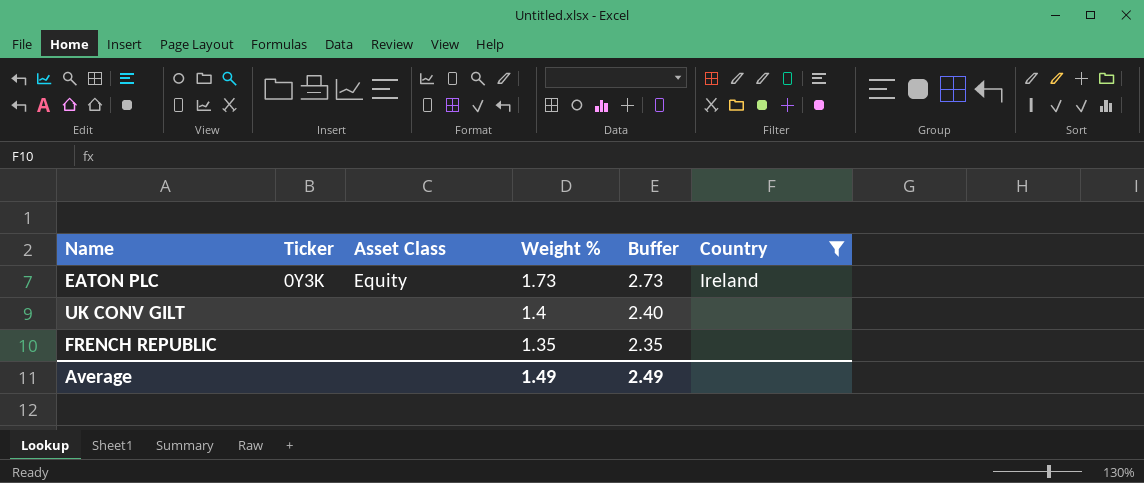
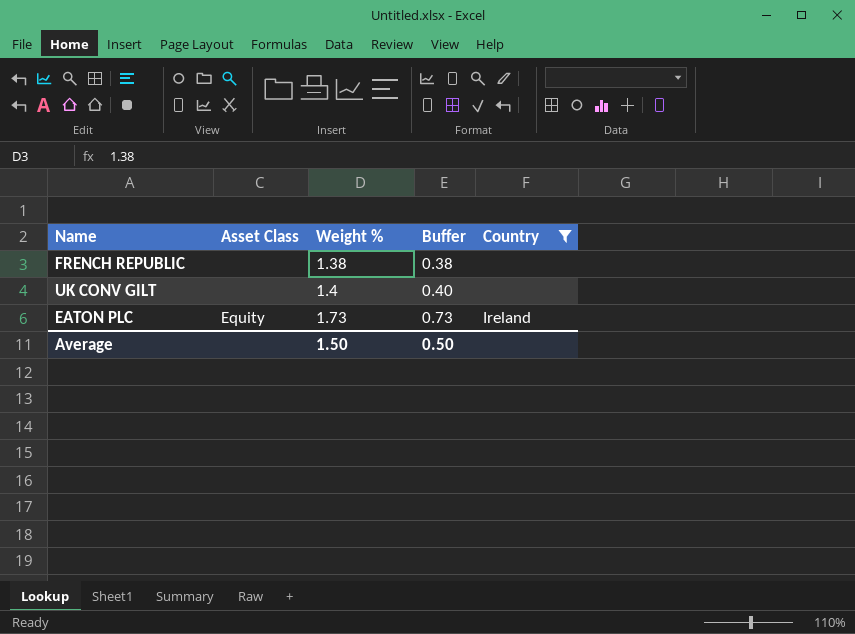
row order: Weight % descending -> Weight % ascending
column Ticker | position: 2 -> none
column Buffer | formula: [Weight %] + 1 -> [Weight %] - 1
FRENCH REPUBLIC | Weight %: 1.35 -> 1.38
Average | Weight %: 1.49 -> 1.50
Average | Buffer: 2.49 -> 0.50

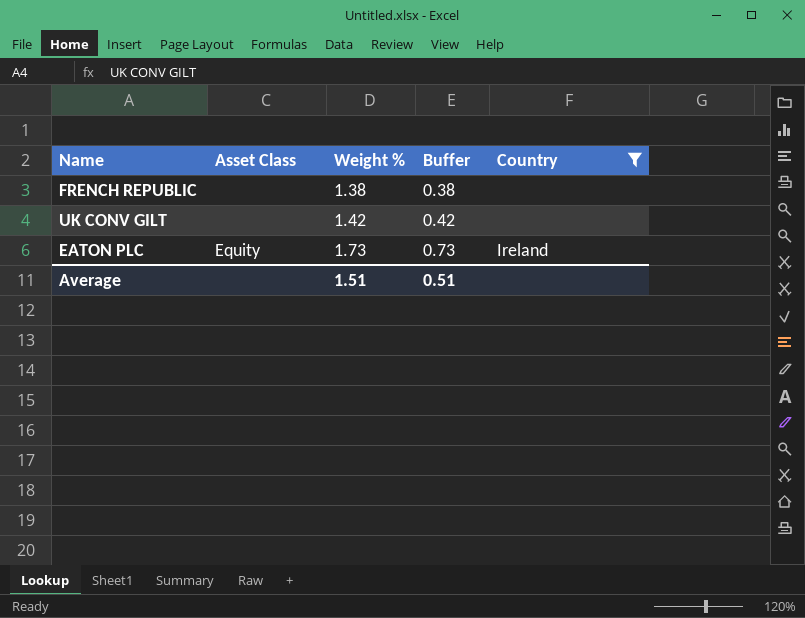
UK CONV GILT | Weight %: 1.4 -> 1.42
UK CONV GILT | Buffer: 0.40 -> 0.42
Average | Weight %: 1.50 -> 1.51
Average | Buffer: 0.50 -> 0.51

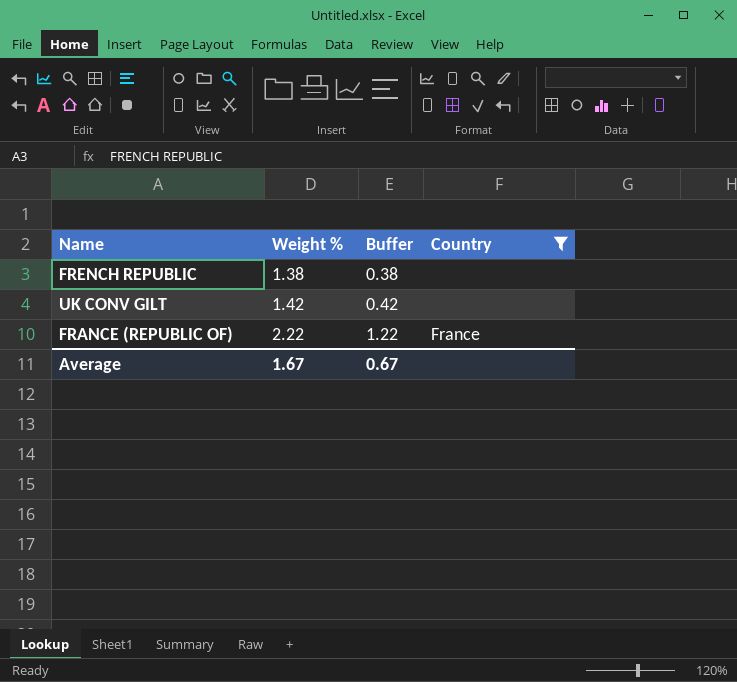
column Asset Class | position: 2 -> none
row EATON PLC: Equity | 1.73 | 0.73 | Ireland -> none
row FRANCE (REPUBLIC OF): none -> 2.22 | 1.22 | France
Average | Weight %: 1.51 -> 1.67
Average | Buffer: 0.51 -> 0.67

